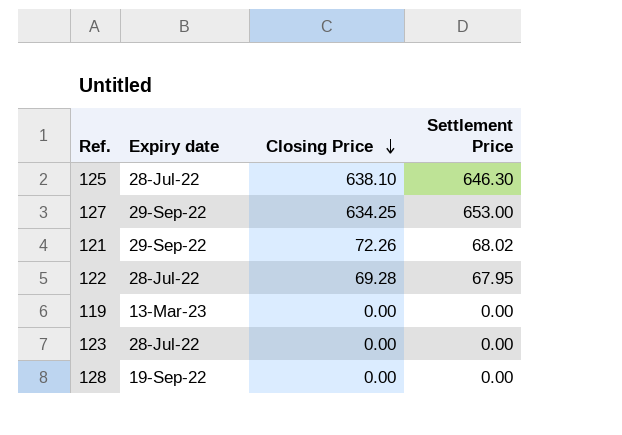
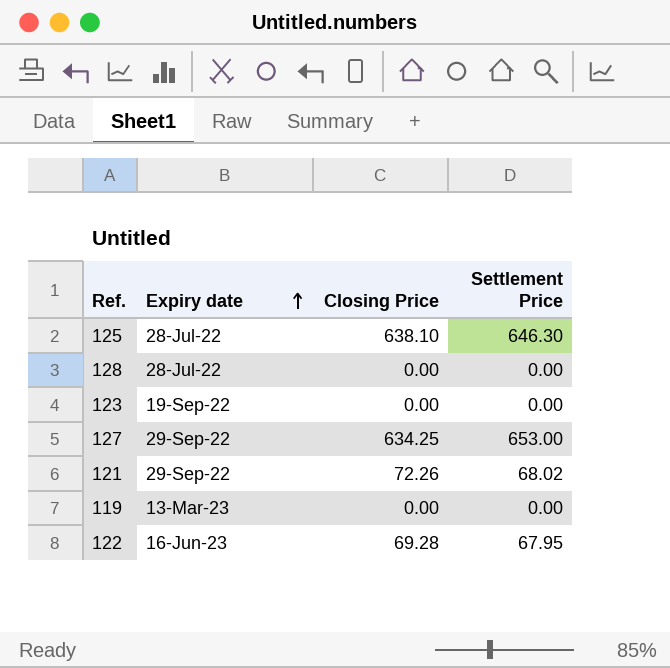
row order: Closing Price descending -> Expiry date ascending
128 | Expiry date: 19-Sep-22 -> 28-Jul-22
123 | Expiry date: 28-Jul-22 -> 19-Sep-22
122 | Expiry date: 28-Jul-22 -> 16-Jun-23

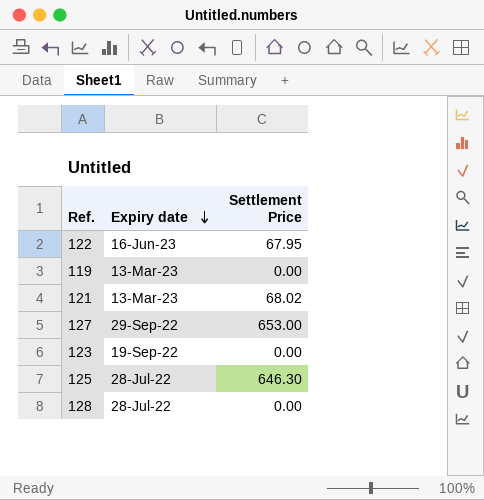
row order: Expiry date ascending -> Expiry date descending
column Closing Price | position: 3 -> none
121 | Expiry date: 29-Sep-22 -> 13-Mar-23

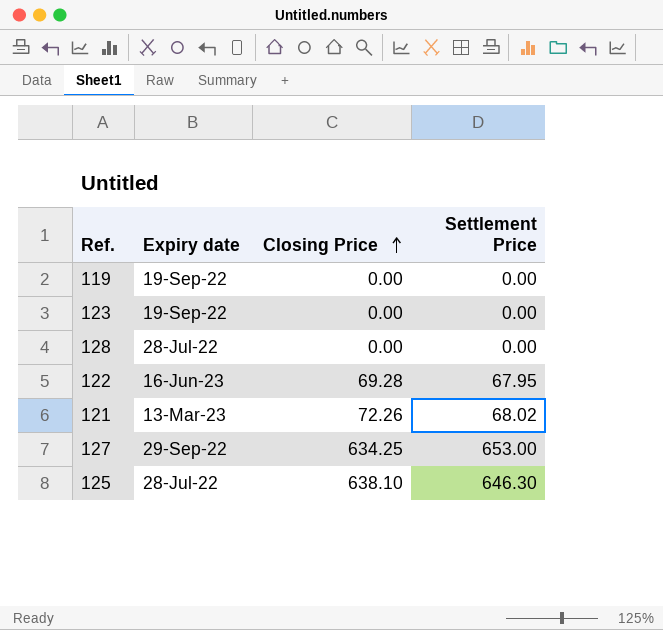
row order: Expiry date descending -> Closing Price ascending
column Closing Price | position: none -> 3
119 | Expiry date: 13-Mar-23 -> 19-Sep-22

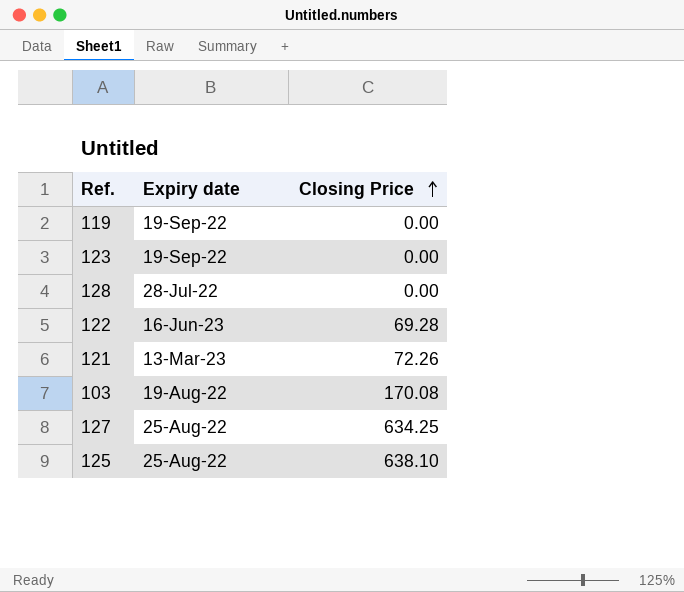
column Settlement Price | position: 4 -> none
row 103: none -> 19-Aug-22 | 170.08
127 | Expiry date: 29-Sep-22 -> 25-Aug-22
125 | Expiry date: 28-Jul-22 -> 25-Aug-22

